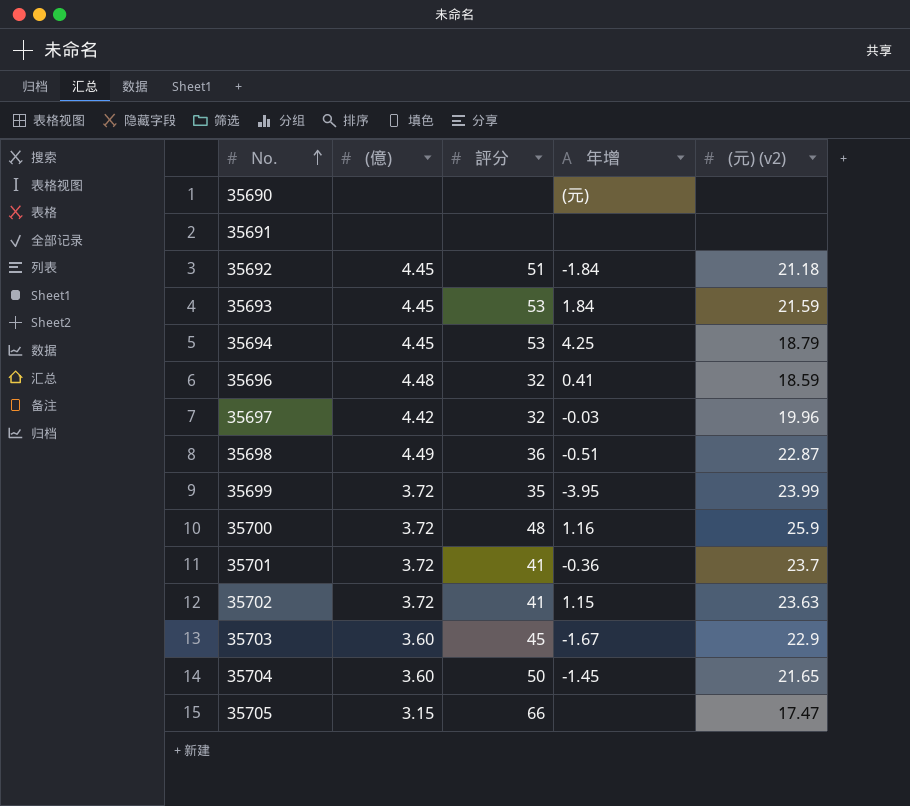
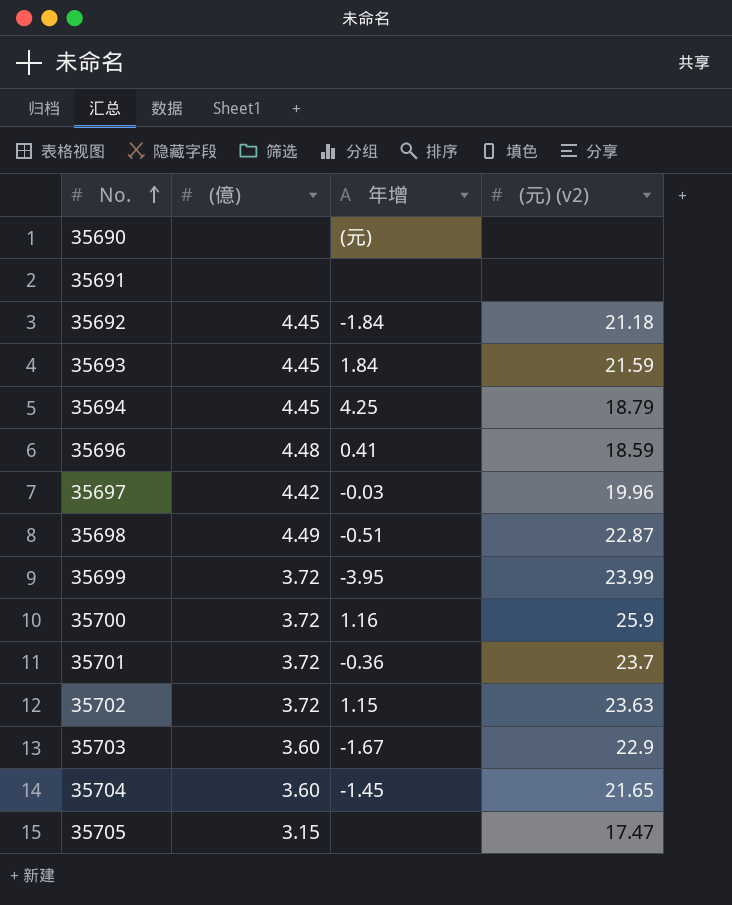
column 評分 | position: 3 -> none

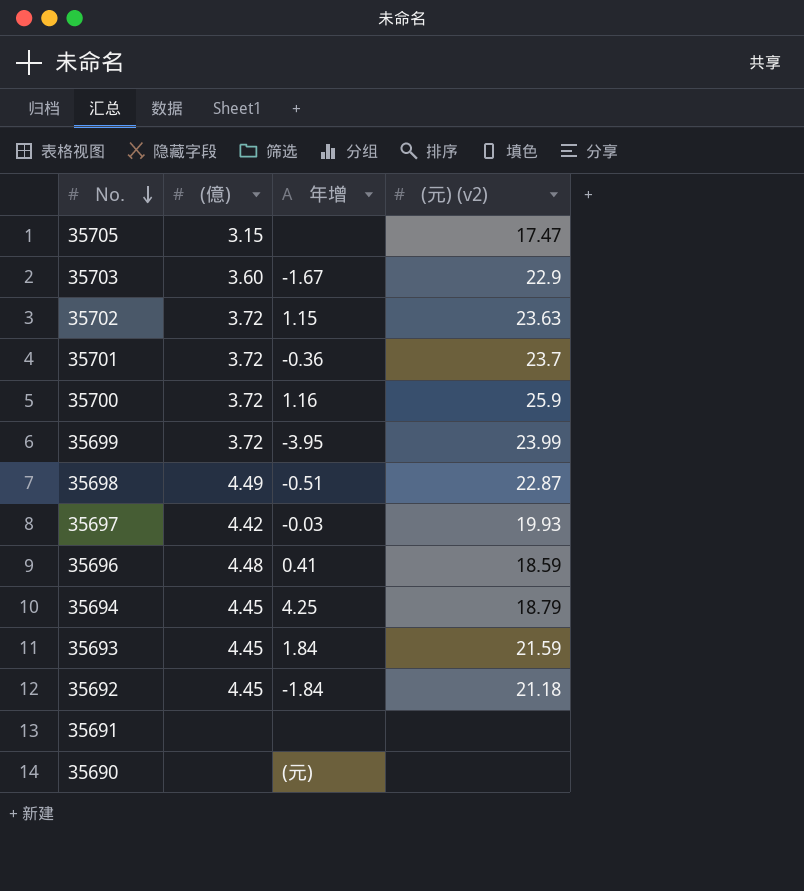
row order: No. ascending -> No. descending
row 35704: 3.60 | -1.45 | 21.65 -> none
35697 | (元) (v2): 19.96 -> 19.93

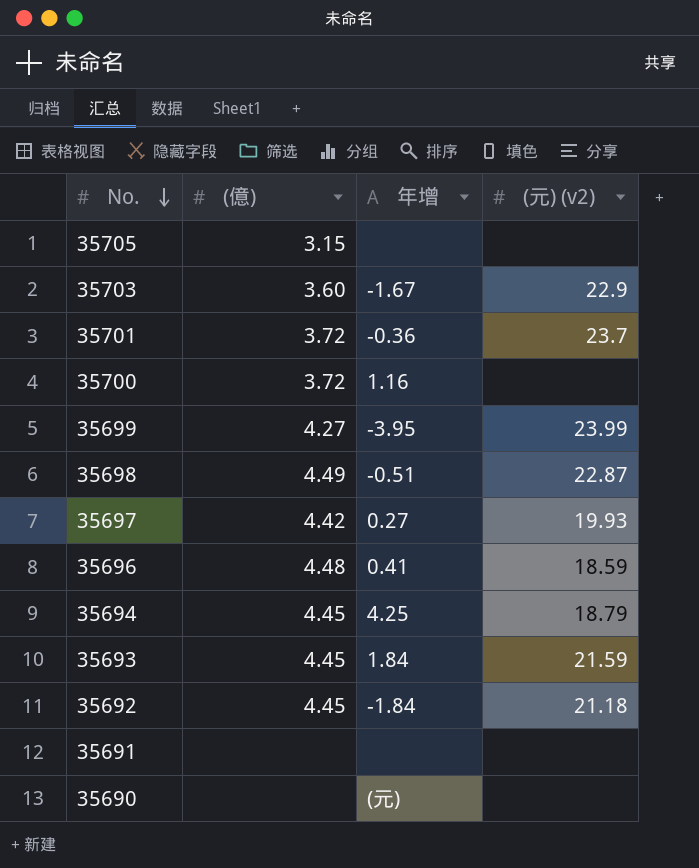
row 35702: 3.72 | 1.15 | 23.63 -> none
35705 | (元) (v2): 17.47 -> none
35700 | (元) (v2): 25.9 -> none
35699 | (億): 3.72 -> 4.27
35697 | 年增: -0.03 -> 0.27

